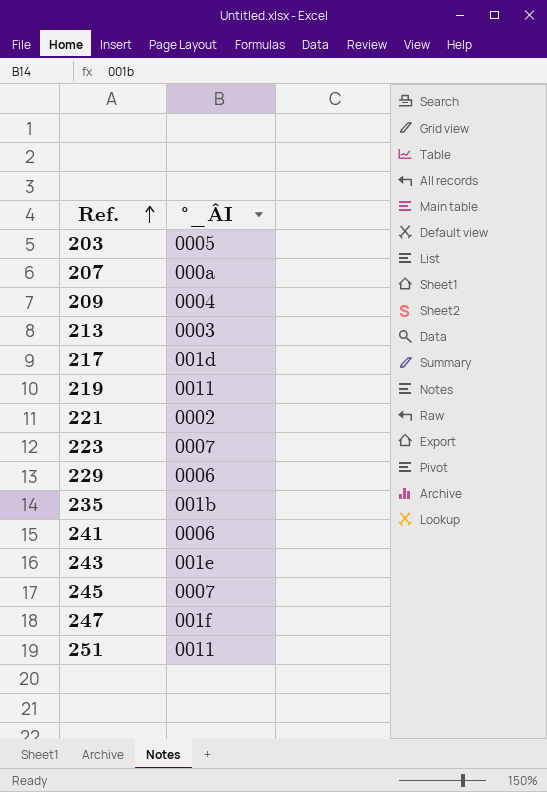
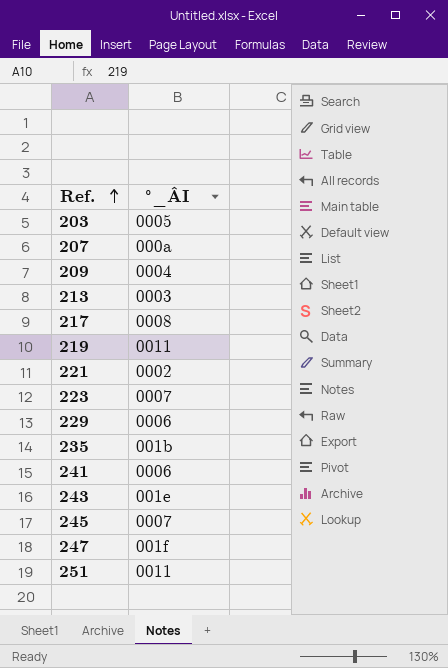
217 | °_ÂI: 001d -> 0008

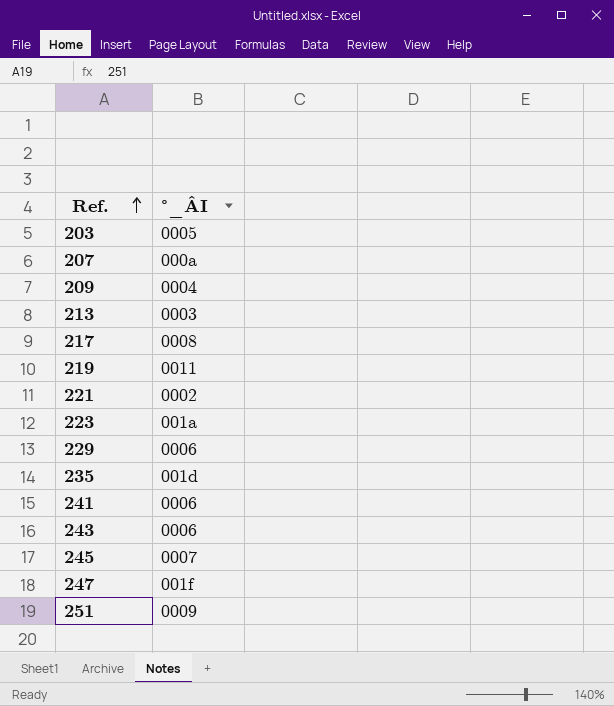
223 | °_ÂI: 0007 -> 001a
235 | °_ÂI: 001b -> 001d
243 | °_ÂI: 001e -> 0006
251 | °_ÂI: 0011 -> 0009

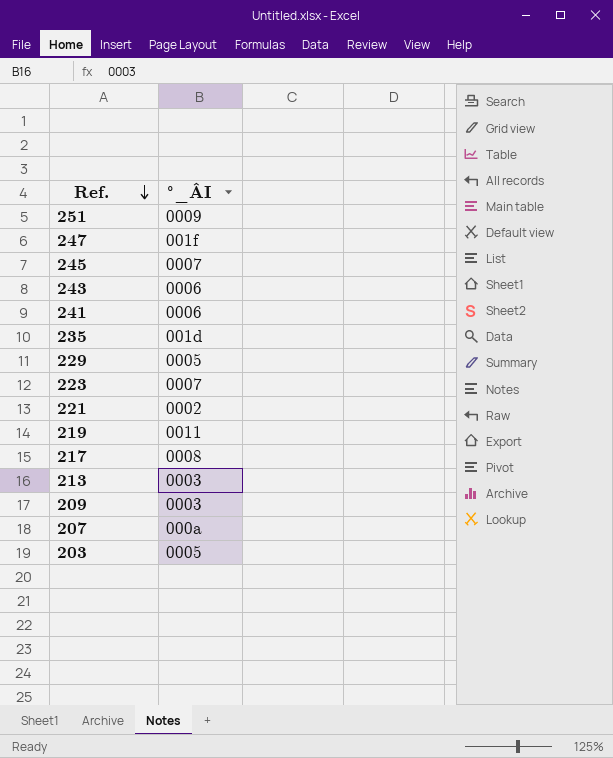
row order: Ref. ascending -> Ref. descending
229 | °_ÂI: 0006 -> 0005
223 | °_ÂI: 001a -> 0007
209 | °_ÂI: 0004 -> 0003

